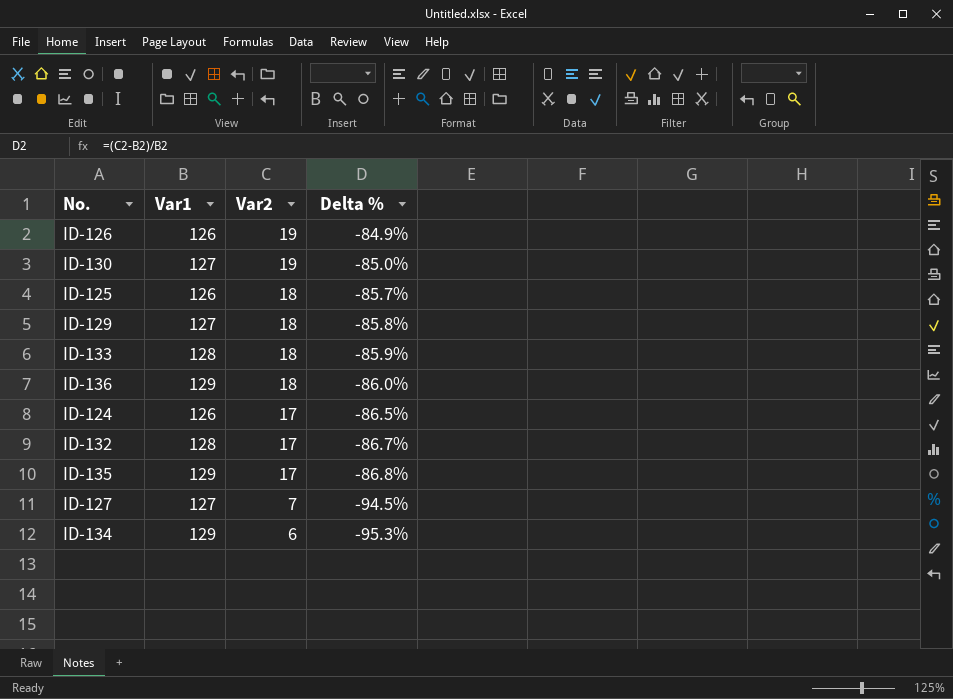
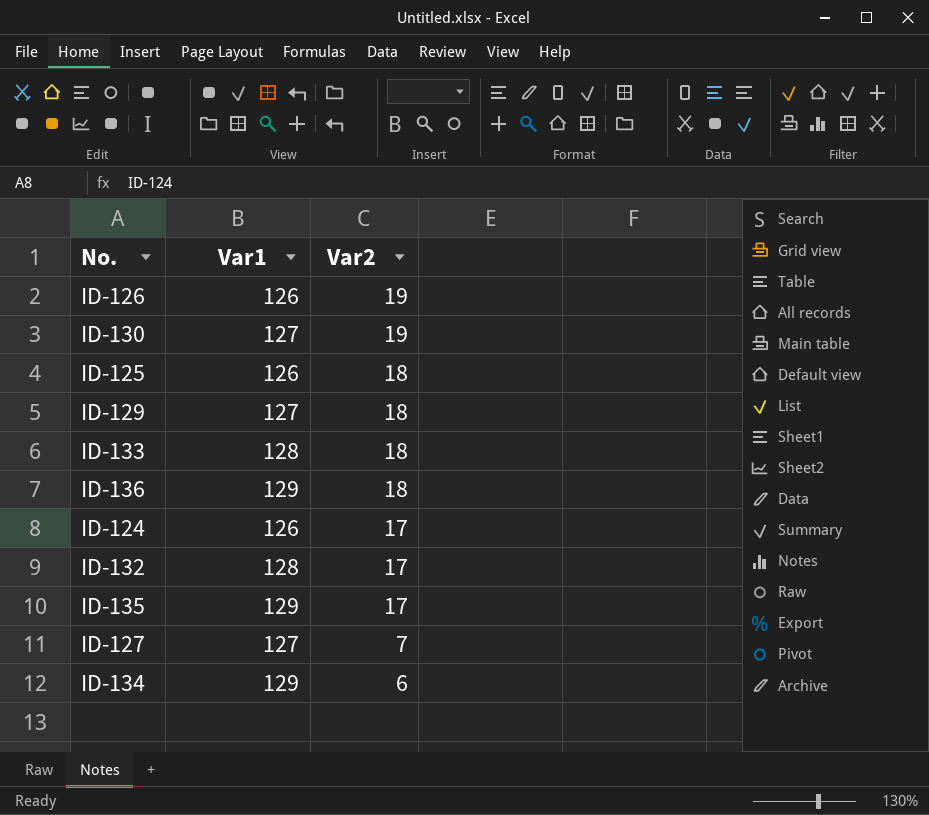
column Delta % | formula: ([Var2] - [Var1]) / [Var1] -> none

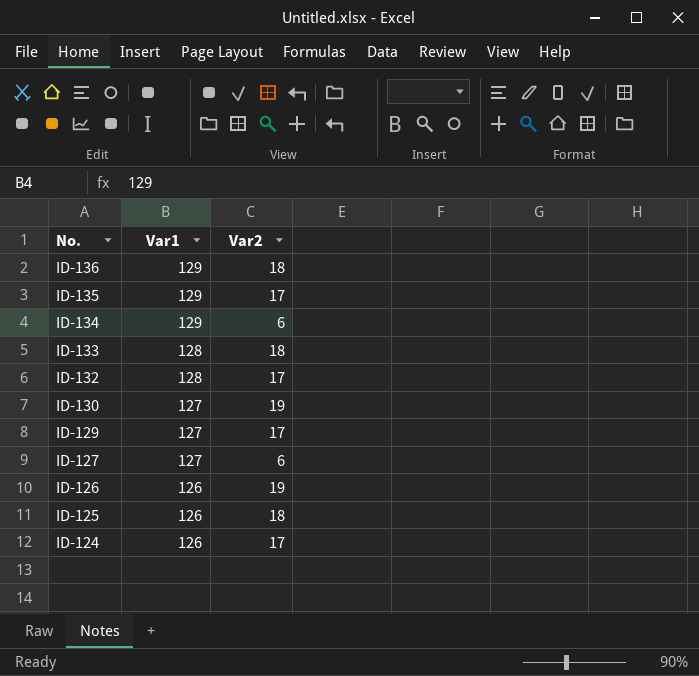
row order: Var2 descending -> No. descending
ID-129 | Var2: 18 -> 17
ID-127 | Var2: 7 -> 6

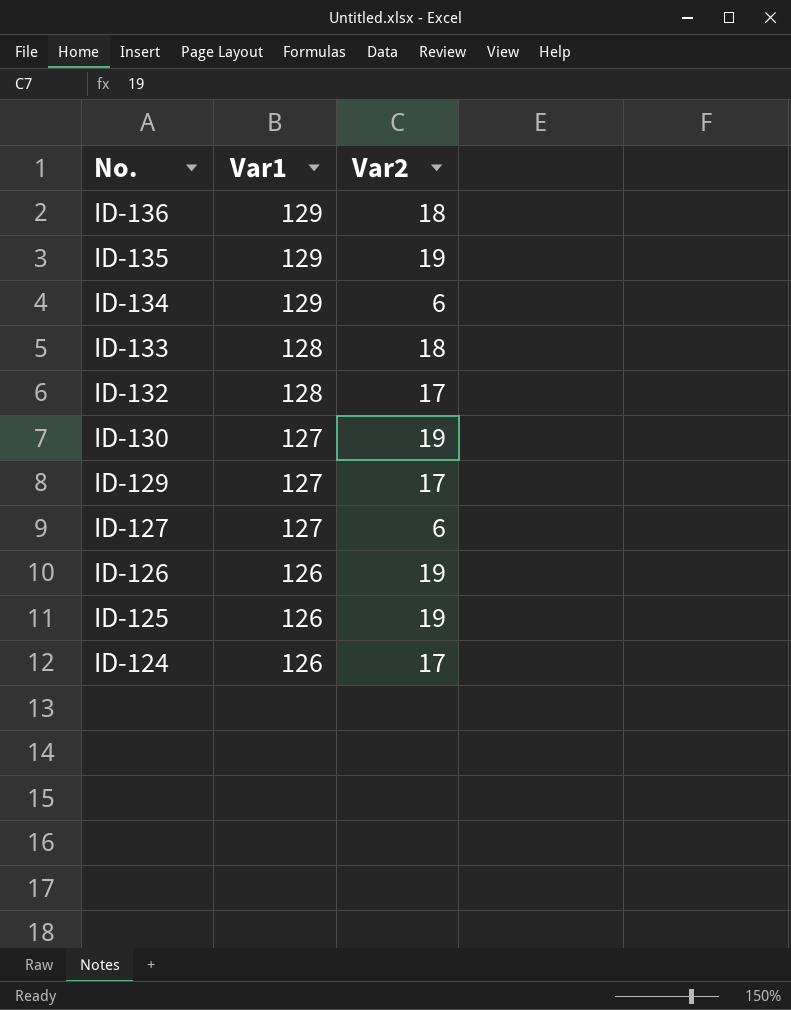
ID-135 | Var2: 17 -> 19
ID-125 | Var2: 18 -> 19

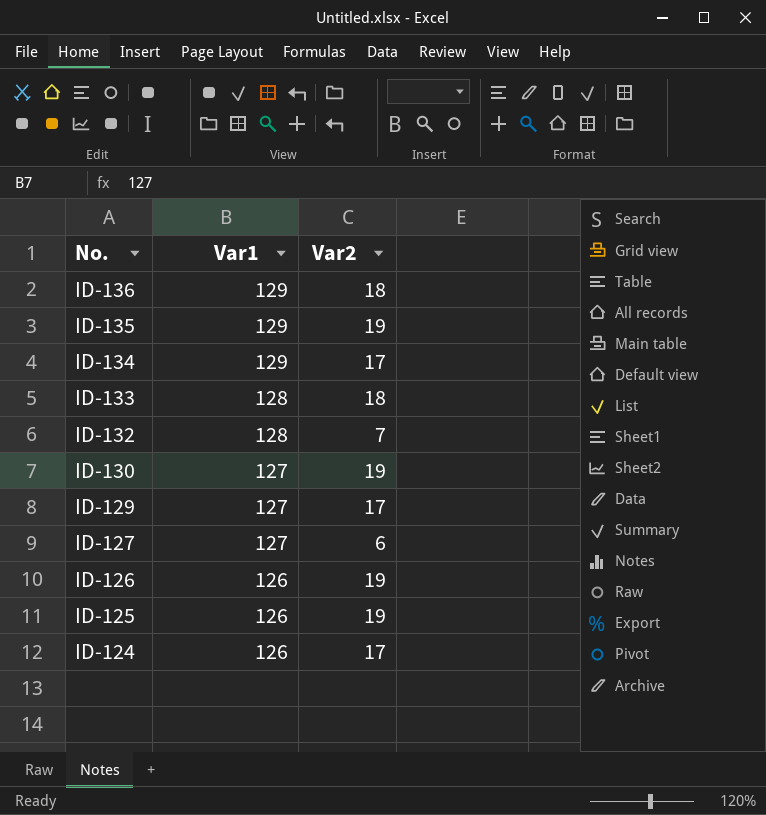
ID-134 | Var2: 6 -> 17
ID-132 | Var2: 17 -> 7

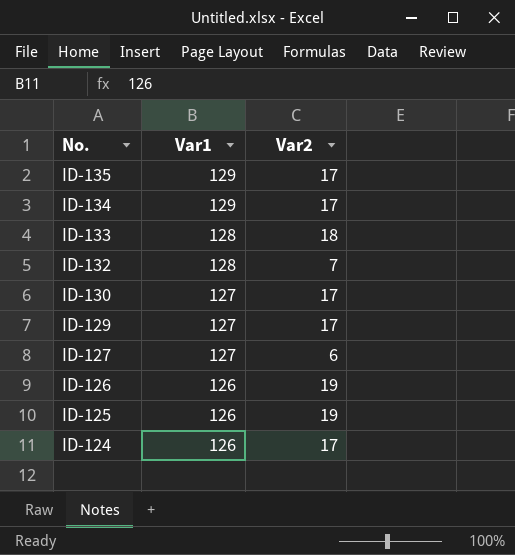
row ID-136: 129 | 18 -> none
ID-135 | Var2: 19 -> 17
ID-130 | Var2: 19 -> 17

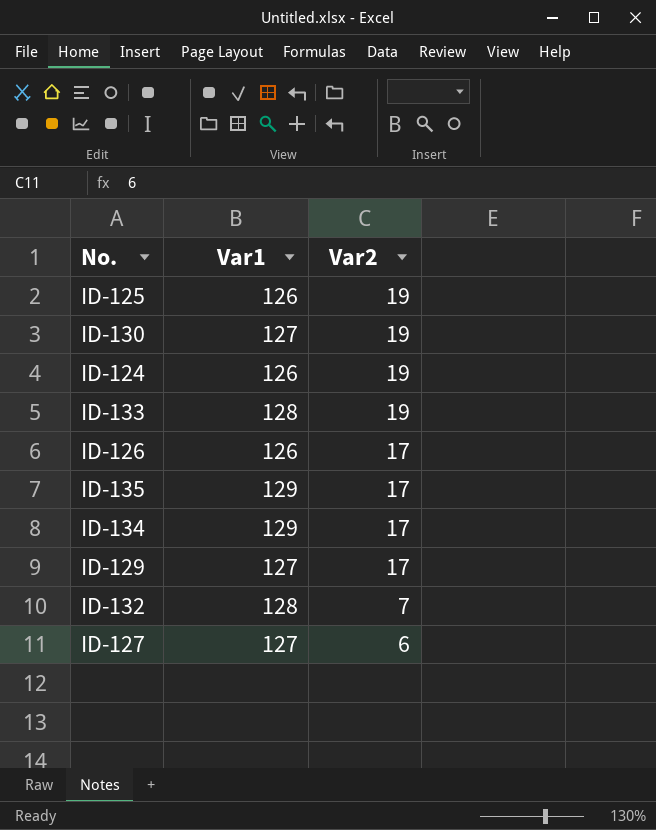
row order: No. descending -> Var2 descending
ID-130 | Var2: 17 -> 19
ID-124 | Var2: 17 -> 19
ID-133 | Var2: 18 -> 19
ID-126 | Var2: 19 -> 17

